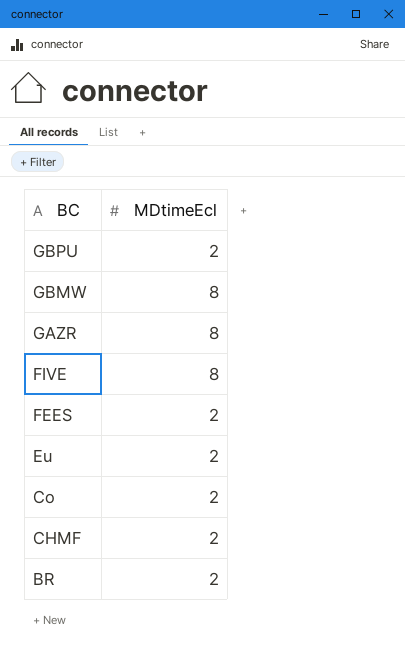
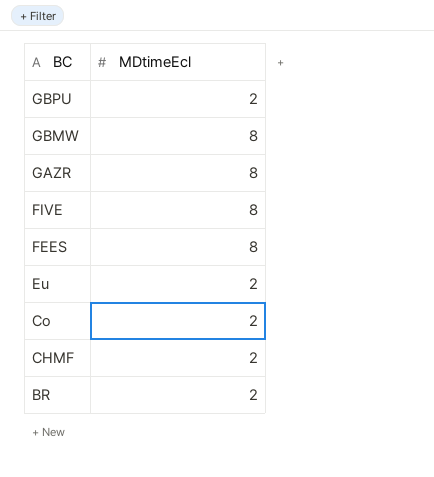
FEES | MDtimeEcl: 2 -> 8

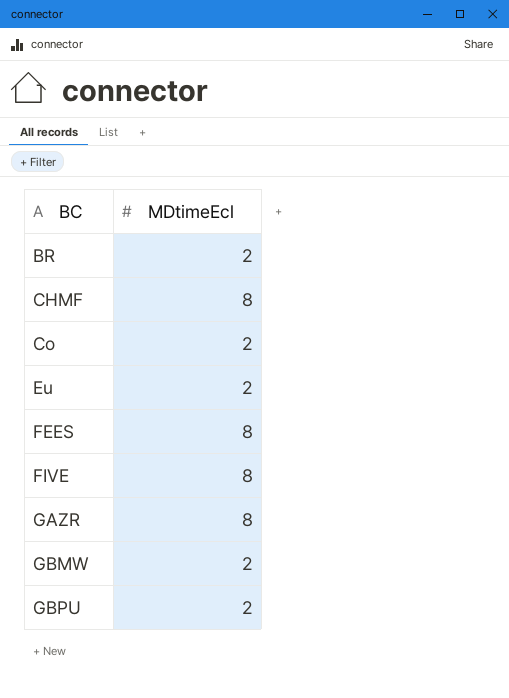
row order: BC descending -> BC ascending
CHMF | MDtimeEcl: 2 -> 8
GBMW | MDtimeEcl: 8 -> 2

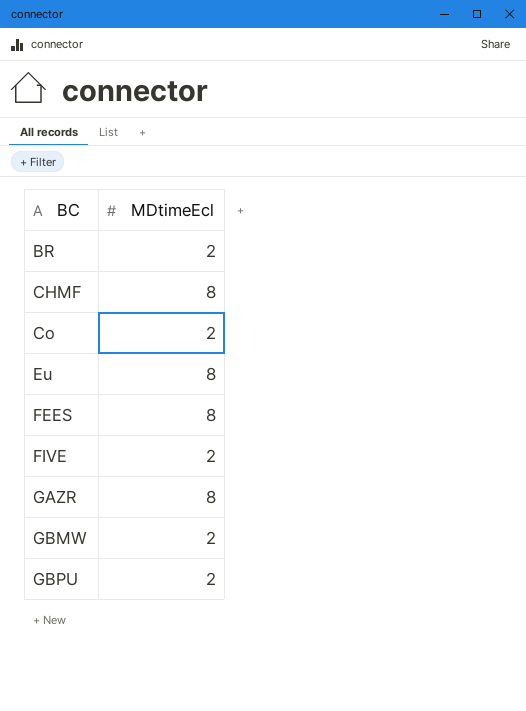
Eu | MDtimeEcl: 2 -> 8
FIVE | MDtimeEcl: 8 -> 2

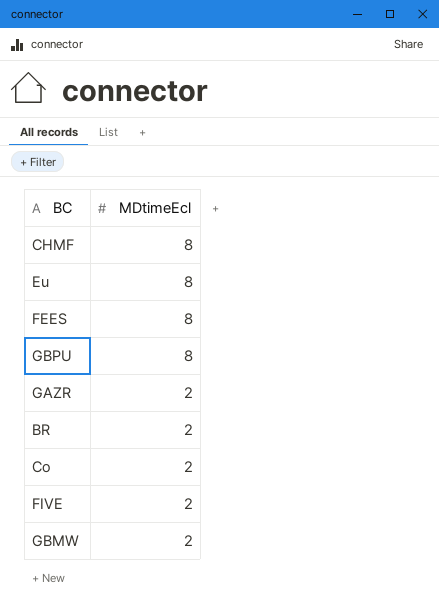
row order: BC ascending -> MDtimeEcl descending
GBPU | MDtimeEcl: 2 -> 8
GAZR | MDtimeEcl: 8 -> 2

